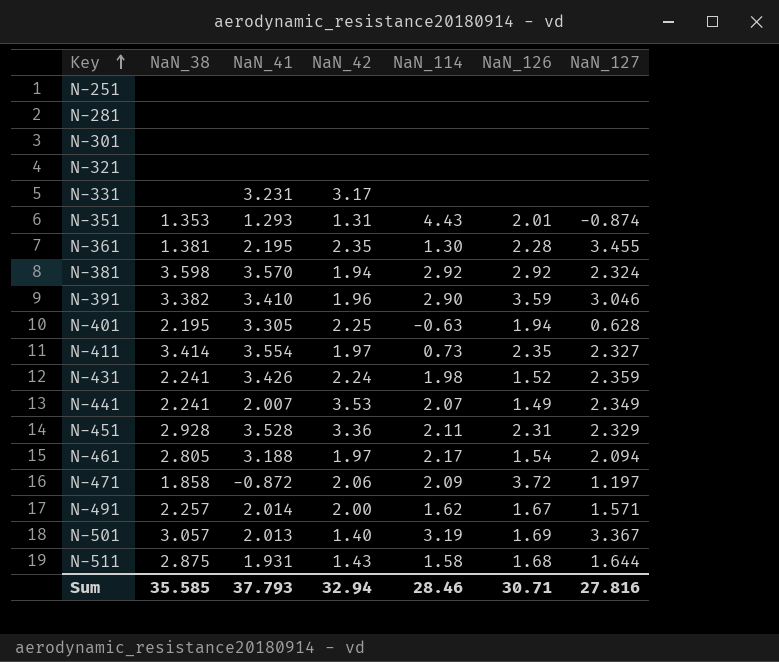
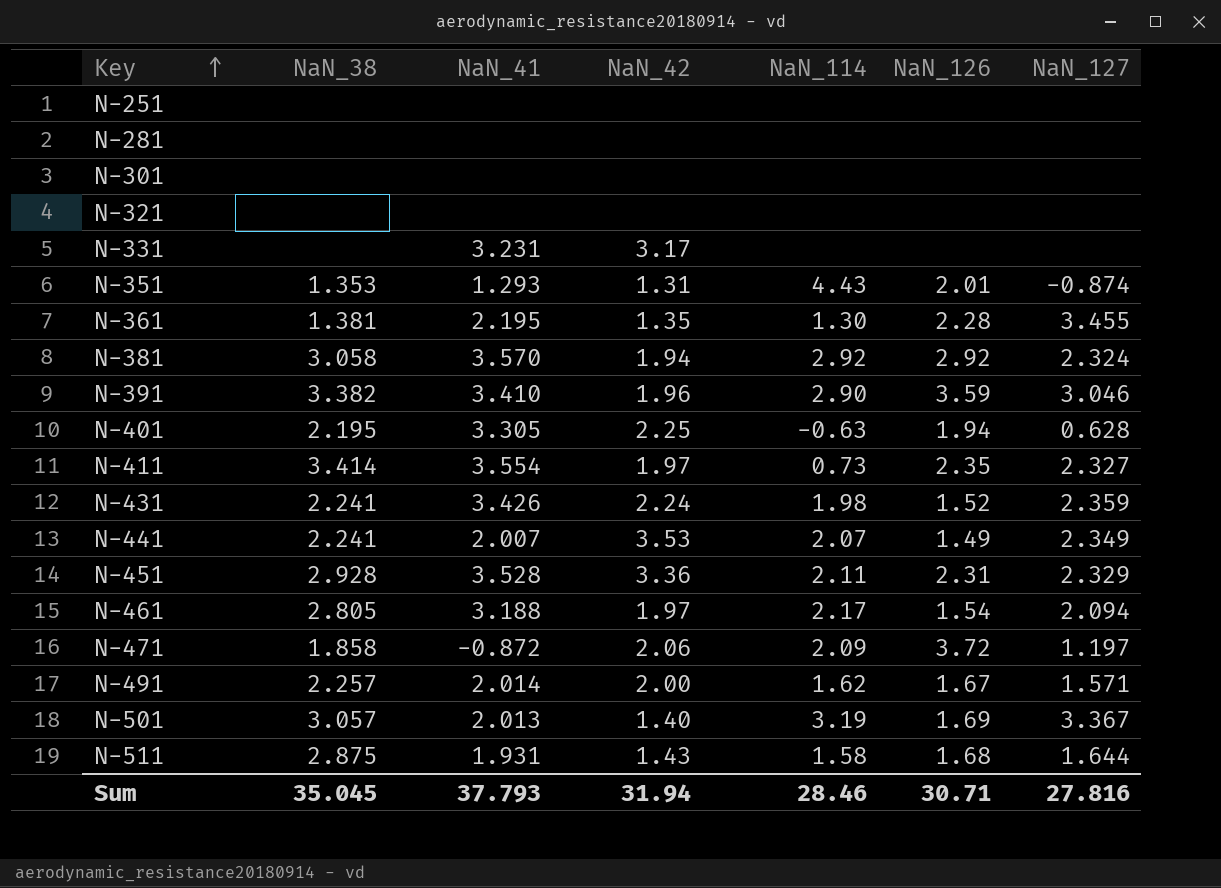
N-361 | NaN_42: 2.35 -> 1.35
N-381 | NaN_38: 3.598 -> 3.058
Sum | NaN_38: 35.585 -> 35.045
Sum | NaN_42: 32.94 -> 31.94

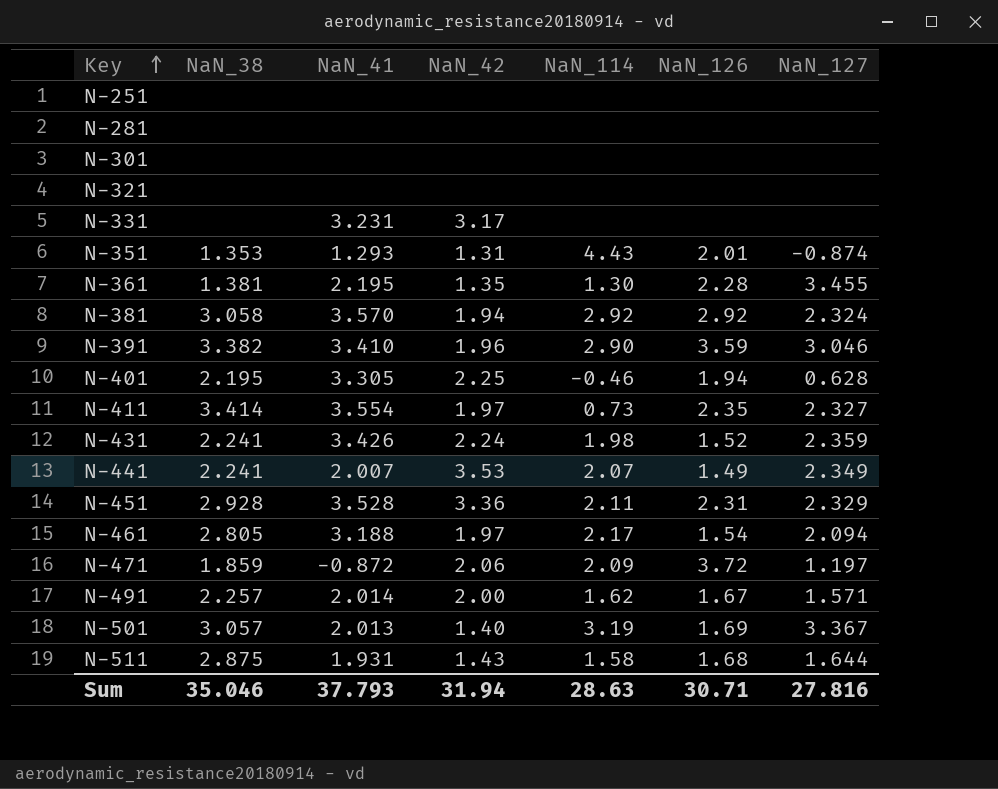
N-401 | NaN_114: -0.63 -> -0.46
N-471 | NaN_38: 1.858 -> 1.859
Sum | NaN_38: 35.045 -> 35.046
Sum | NaN_114: 28.46 -> 28.63

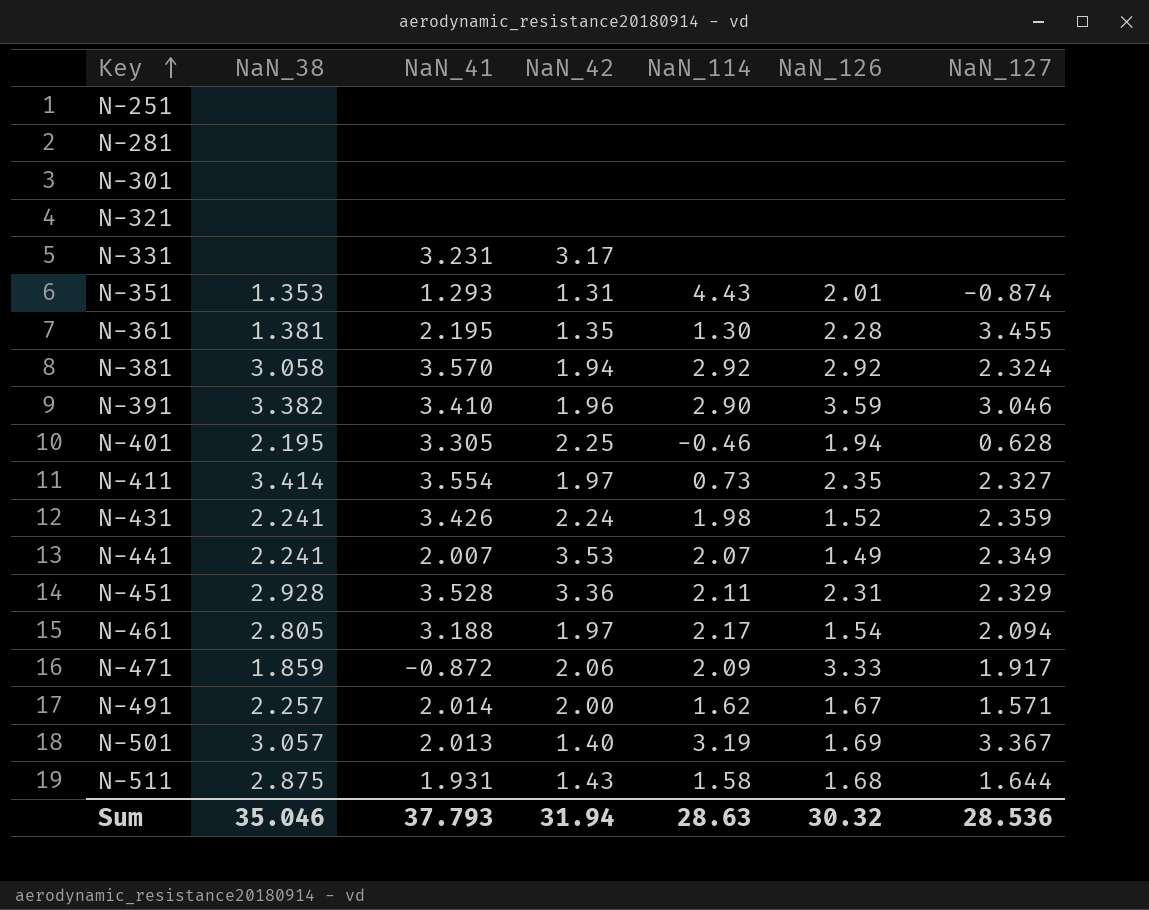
N-471 | NaN_126: 3.72 -> 3.33
N-471 | NaN_127: 1.197 -> 1.917
Sum | NaN_126: 30.71 -> 30.32
Sum | NaN_127: 27.816 -> 28.536

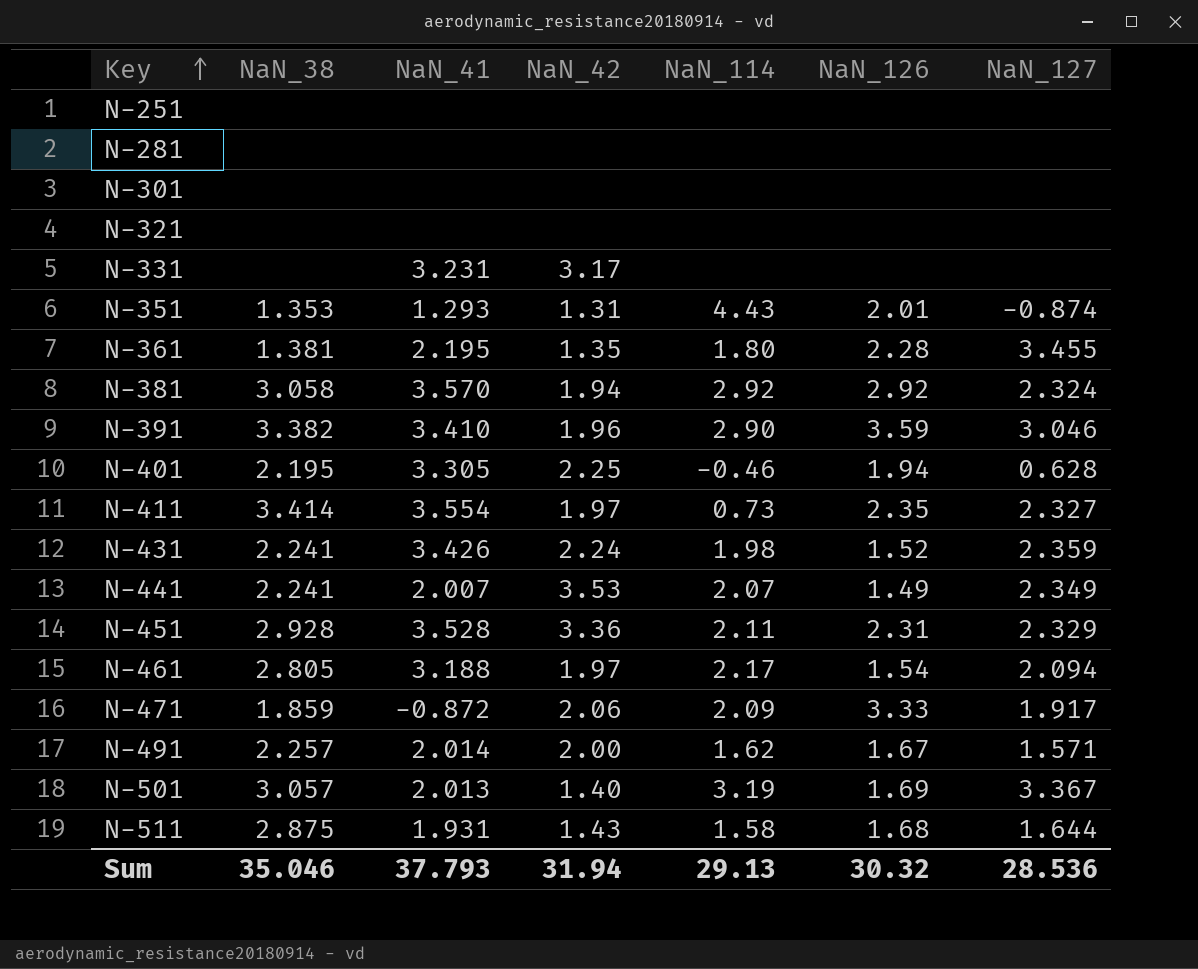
N-361 | NaN_114: 1.30 -> 1.80
Sum | NaN_114: 28.63 -> 29.13

